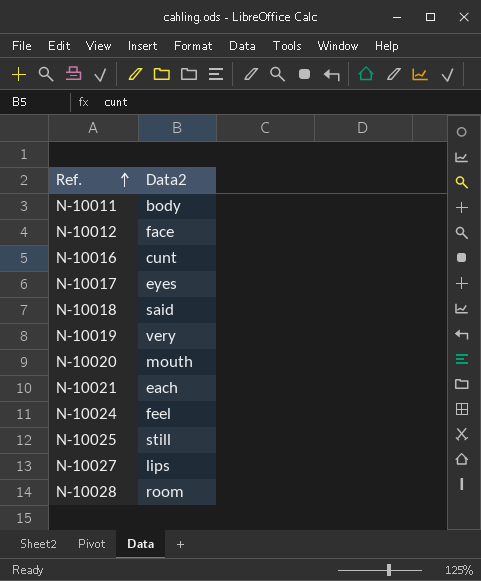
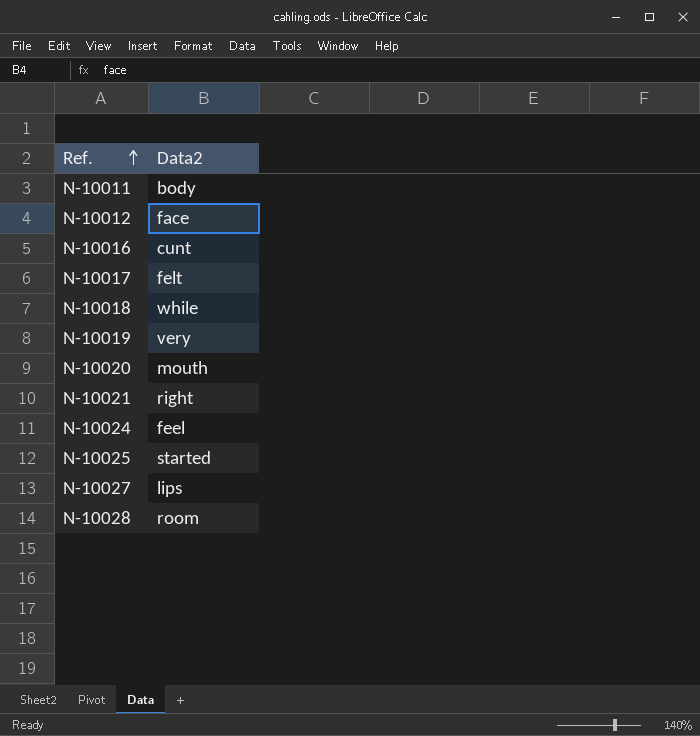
N-10017 | Data2: eyes -> felt
N-10018 | Data2: said -> while
N-10021 | Data2: each -> right
N-10025 | Data2: still -> started

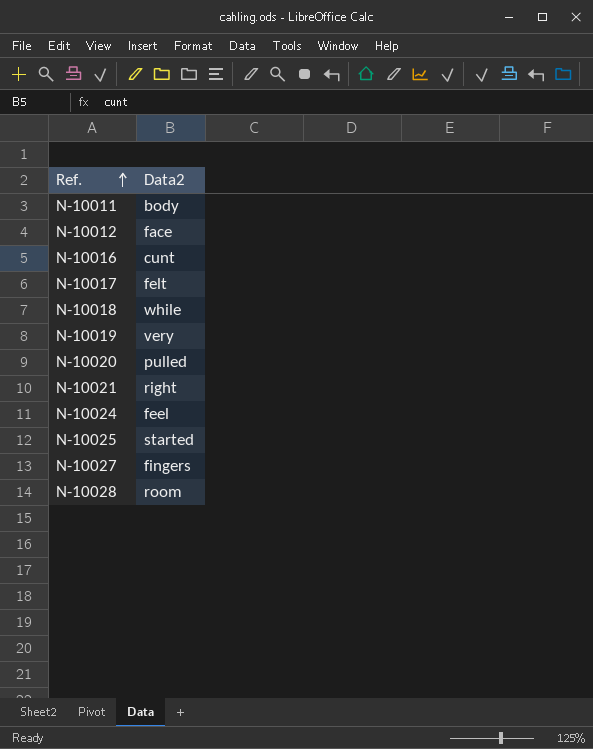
N-10020 | Data2: mouth -> pulled
N-10027 | Data2: lips -> fingers

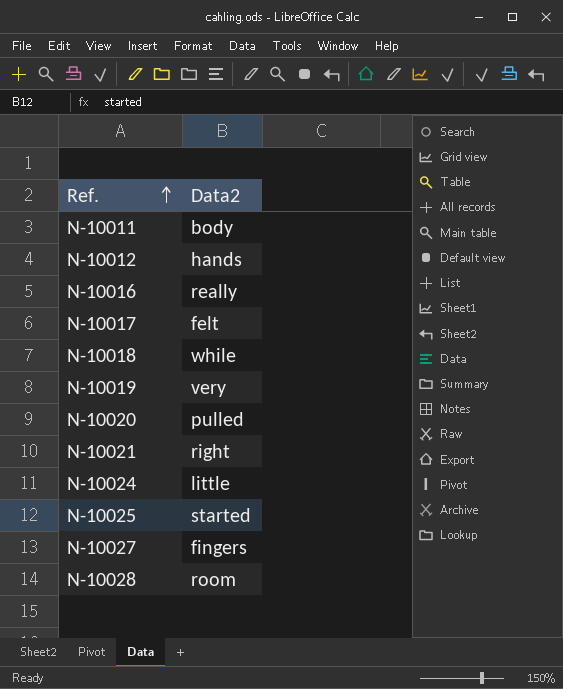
N-10012 | Data2: face -> hands
N-10016 | Data2: cunt -> really
N-10024 | Data2: feel -> little

